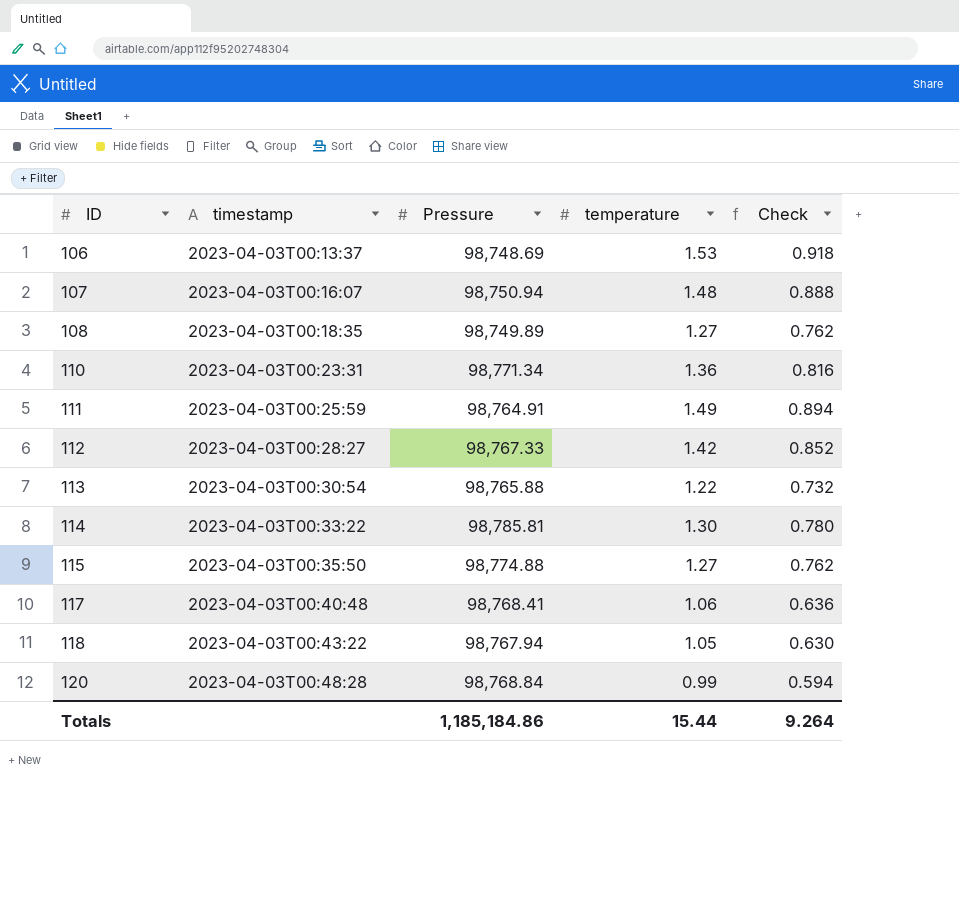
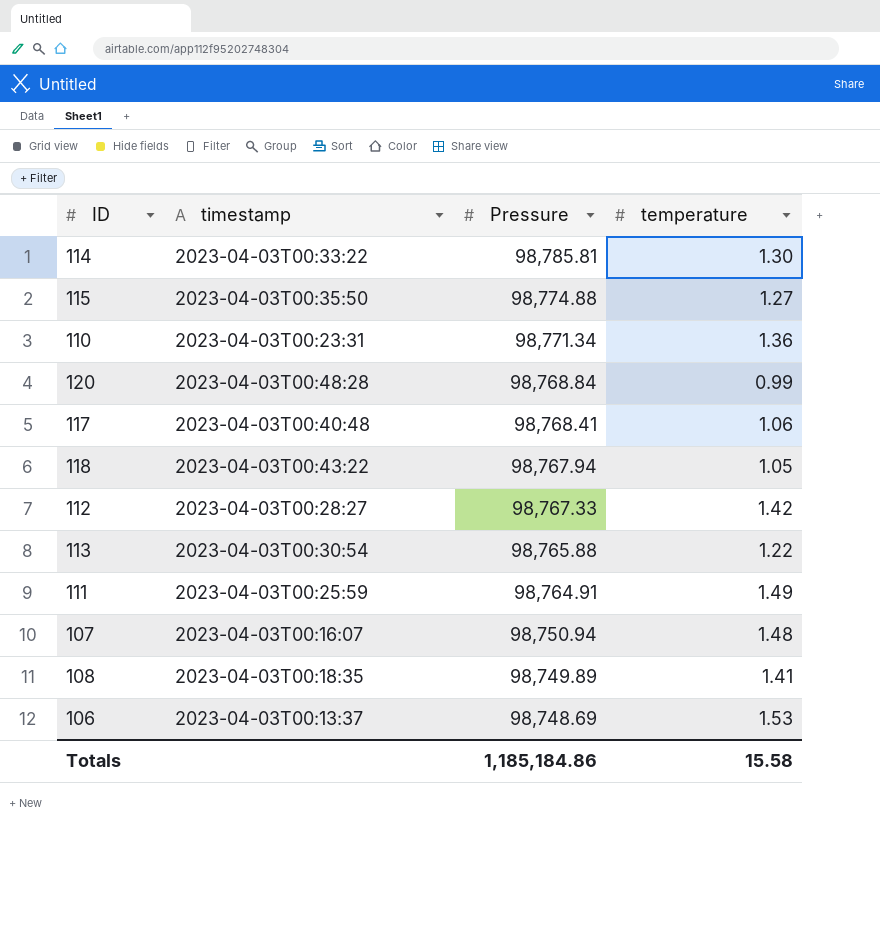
row order: ID ascending -> Pressure descending
column Check | formula: [temperature] * 0.6 -> none
108 | temperature: 1.27 -> 1.41
Totals | temperature: 15.44 -> 15.58

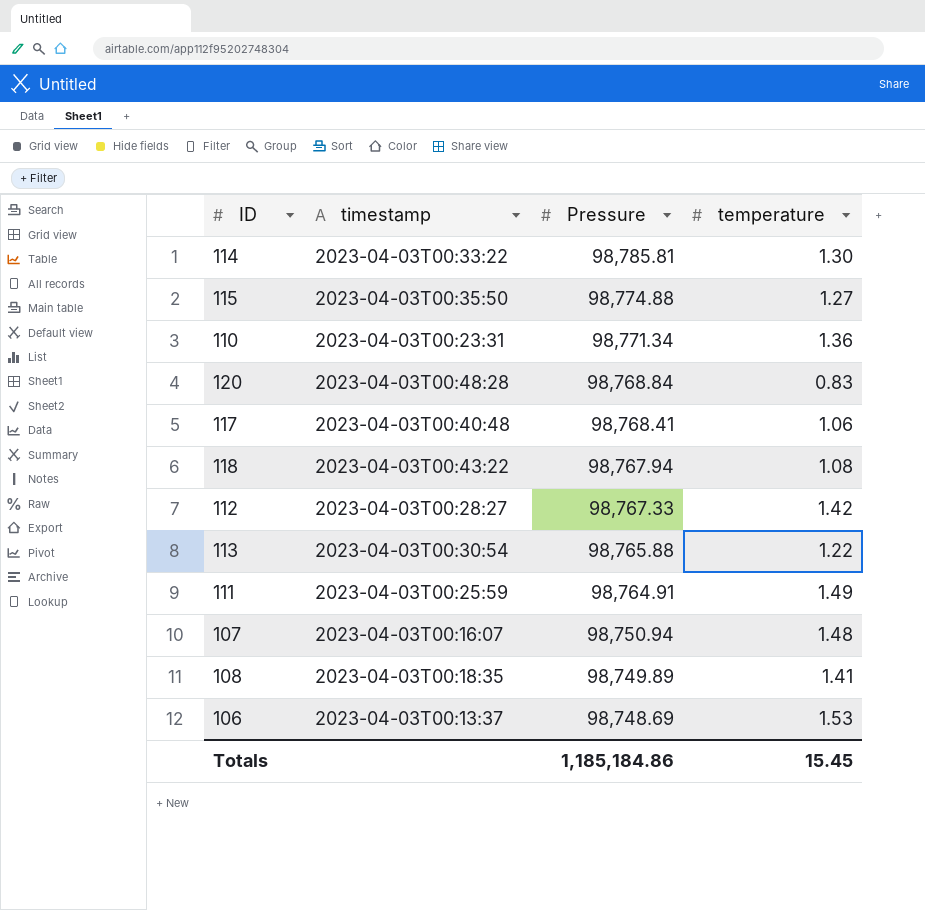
120 | temperature: 0.99 -> 0.83
118 | temperature: 1.05 -> 1.08
Totals | temperature: 15.58 -> 15.45

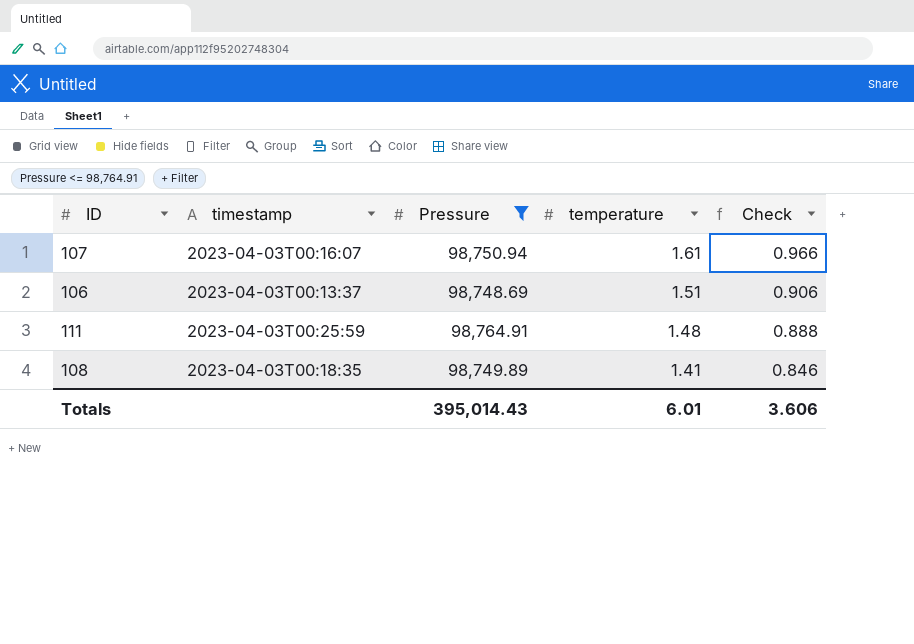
filter: none -> Pressure <= 98,764.91
row order: Pressure descending -> temperature descending
column Check | formula: none -> [temperature] * 0.6
107 | temperature: 1.48 -> 1.61
106 | temperature: 1.53 -> 1.51
111 | temperature: 1.49 -> 1.48
Totals | Pressure: 1,185,184.86 -> 395,014.43
Totals | temperature: 15.45 -> 6.01

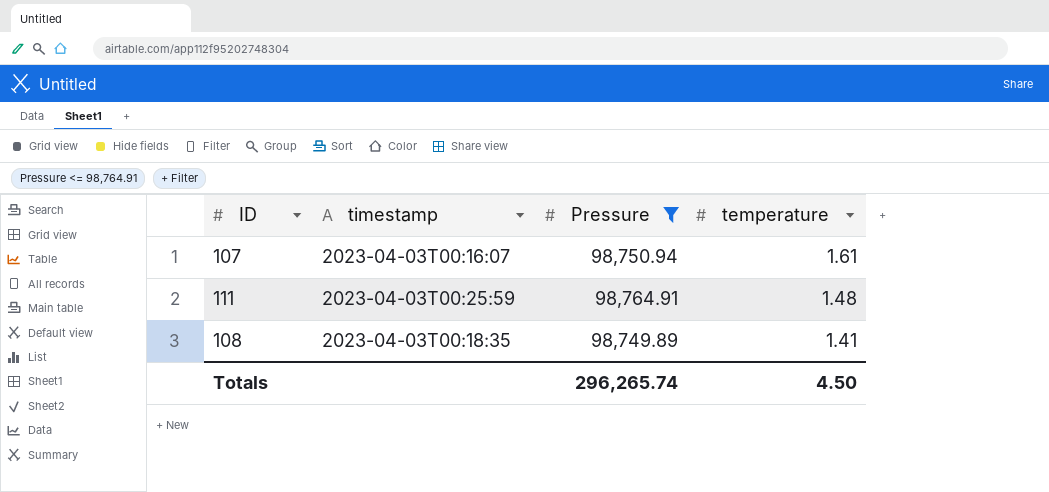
column Check | formula: [temperature] * 0.6 -> none
row 106: 2023-04-03T00:13:37 | 98,748.69 | 1.51 | 0.906 -> none
Totals | Pressure: 395,014.43 -> 296,265.74
Totals | temperature: 6.01 -> 4.50

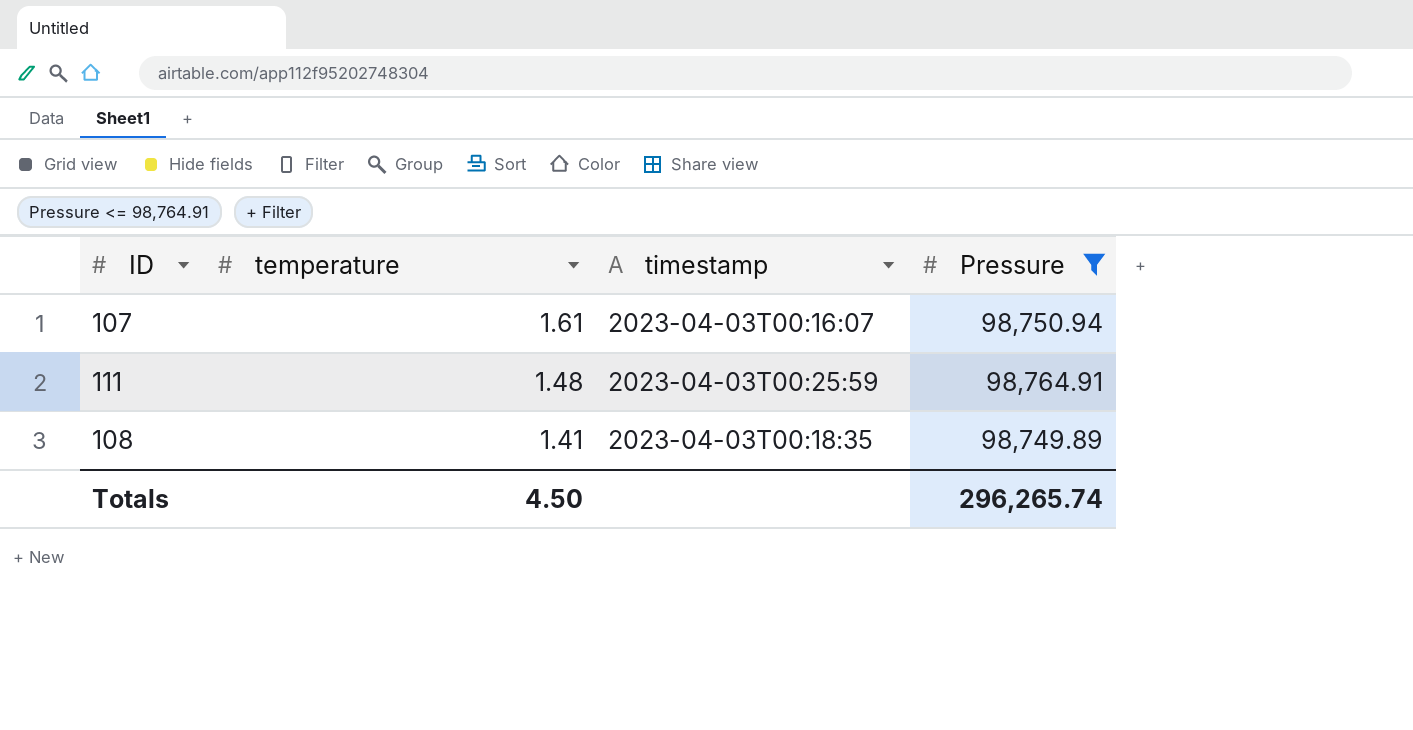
column temperature | position: 4 -> 2

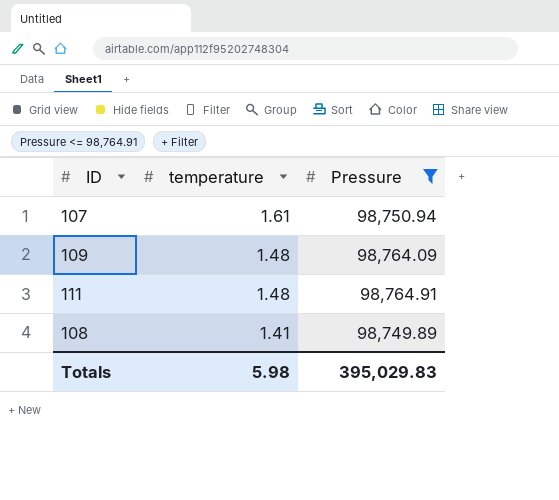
column timestamp | position: 3 -> none
row 109: none -> 1.48 | 98,764.09
Totals | temperature: 4.50 -> 5.98
Totals | Pressure: 296,265.74 -> 395,029.83

